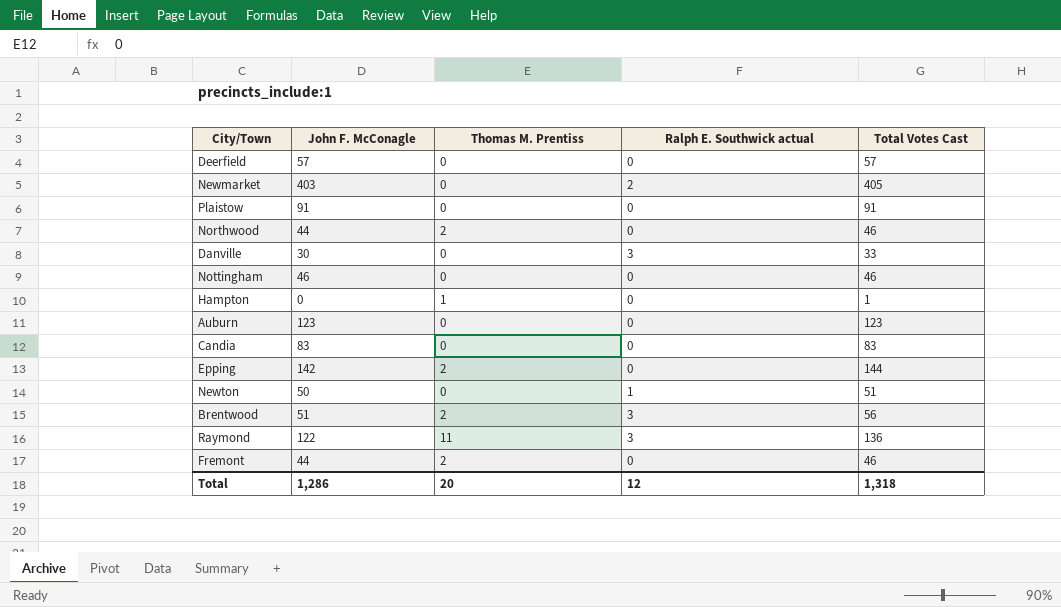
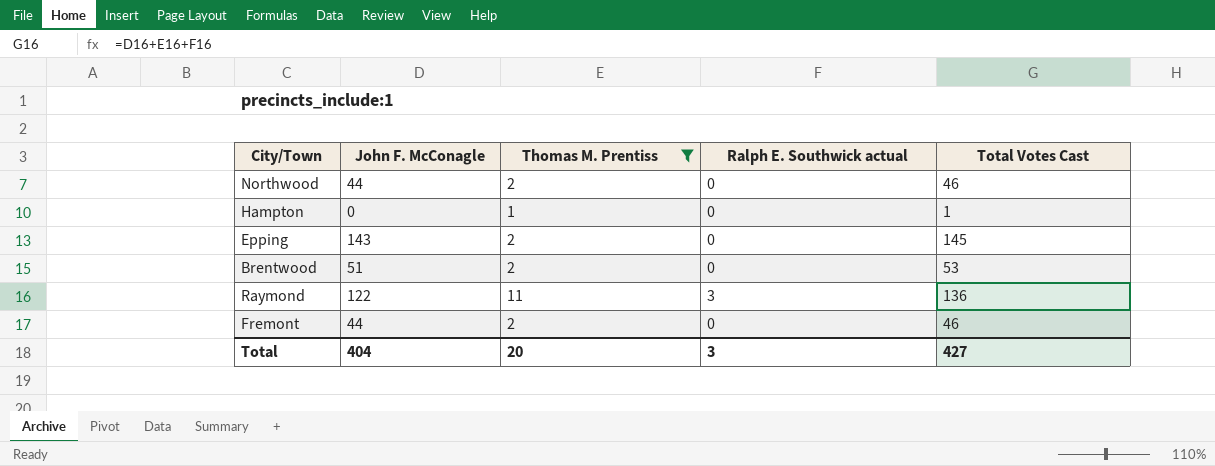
filter: none -> Thomas M. Prentiss != 0
Epping | John F. McConagle: 142 -> 143
Epping | Total Votes Cast: 144 -> 145
Brentwood | Ralph E. Southwick actual: 3 -> 0
Brentwood | Total Votes Cast: 56 -> 53
Total | John F. McConagle: 1,286 -> 404
Total | Ralph E. Southwick actual: 12 -> 3
Total | Total Votes Cast: 1,318 -> 427

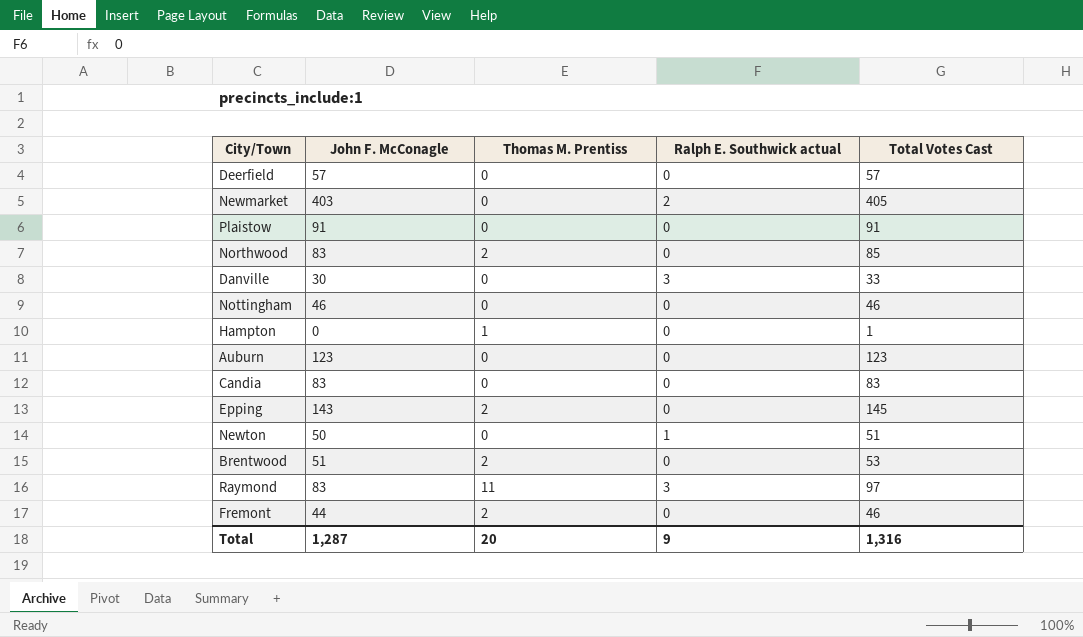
filter: Thomas M. Prentiss != 0 -> none
Northwood | John F. McConagle: 44 -> 83
Northwood | Total Votes Cast: 46 -> 85
Raymond | John F. McConagle: 122 -> 83
Raymond | Total Votes Cast: 136 -> 97
Total | John F. McConagle: 404 -> 1,287
Total | Ralph E. Southwick actual: 3 -> 9
Total | Total Votes Cast: 427 -> 1,316

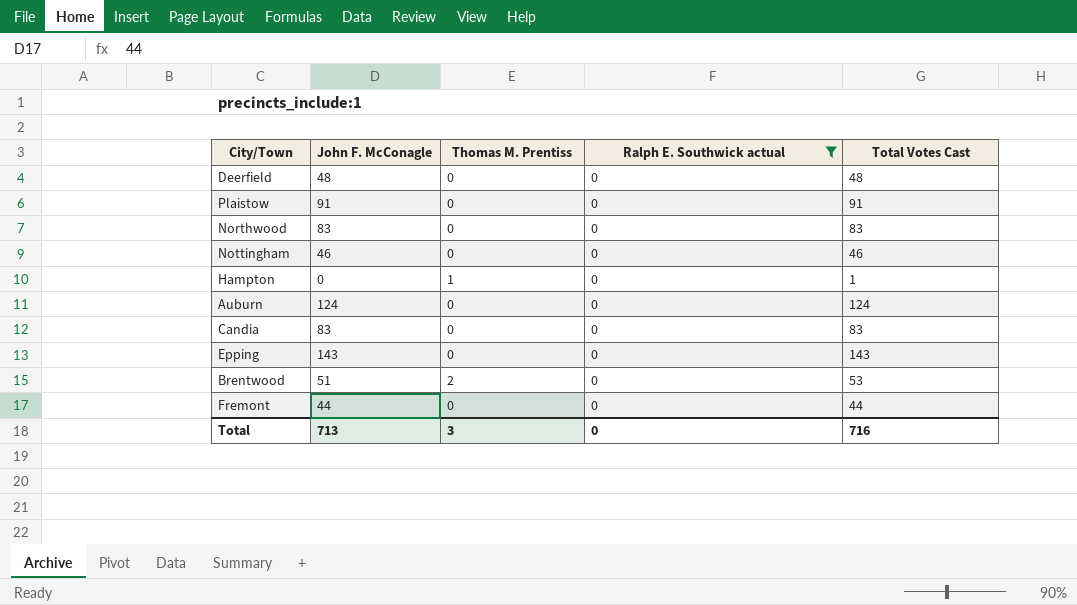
filter: none -> Ralph E. Southwick actual = 0
Deerfield | John F. McConagle: 57 -> 48
Deerfield | Total Votes Cast: 57 -> 48
Northwood | Thomas M. Prentiss: 2 -> 0
Northwood | Total Votes Cast: 85 -> 83
Auburn | John F. McConagle: 123 -> 124
Auburn | Total Votes Cast: 123 -> 124
Epping | Thomas M. Prentiss: 2 -> 0
Epping | Total Votes Cast: 145 -> 143
Fremont | Thomas M. Prentiss: 2 -> 0
Fremont | Total Votes Cast: 46 -> 44
Total | John F. McConagle: 1,287 -> 713
Total | Thomas M. Prentiss: 20 -> 3
Total | Ralph E. Southwick actual: 9 -> 0
Total | Total Votes Cast: 1,316 -> 716

